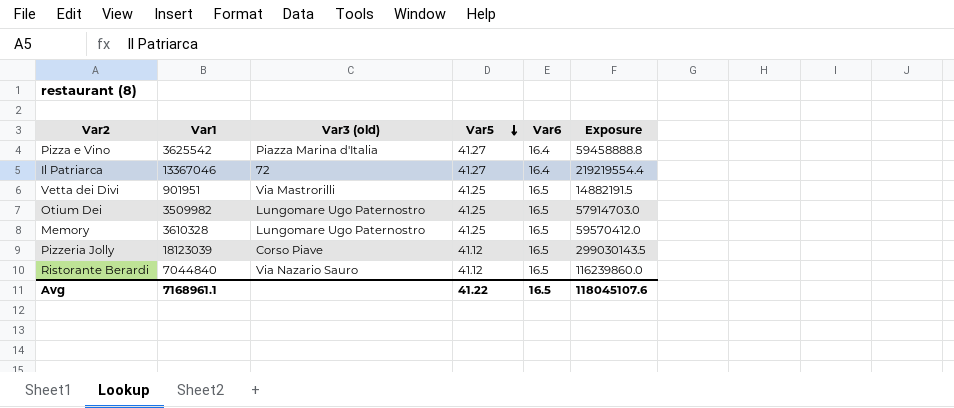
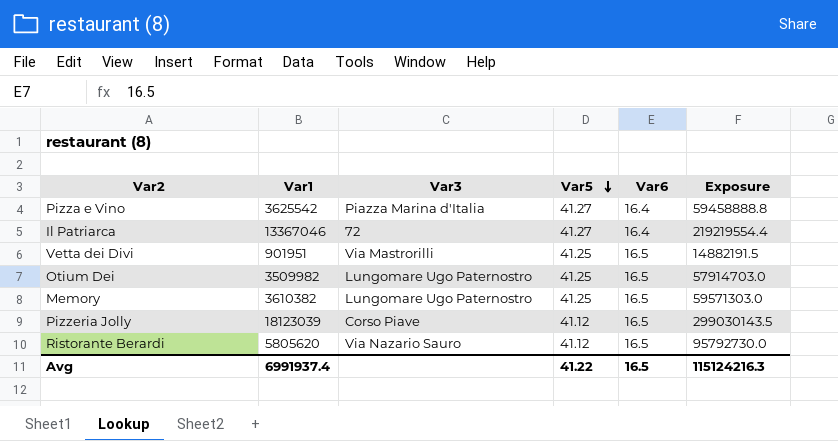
column name: Var3 (old) -> Var3
Memory | Var1: 3610328 -> 3610382
Memory | Exposure: 59570412.0 -> 59571303.0
Ristorante Berardi | Var1: 7044840 -> 5805620
Ristorante Berardi | Exposure: 116239860.0 -> 95792730.0
Avg | Var1: 7168961.1 -> 6991937.4
Avg | Exposure: 118045107.6 -> 115124216.3

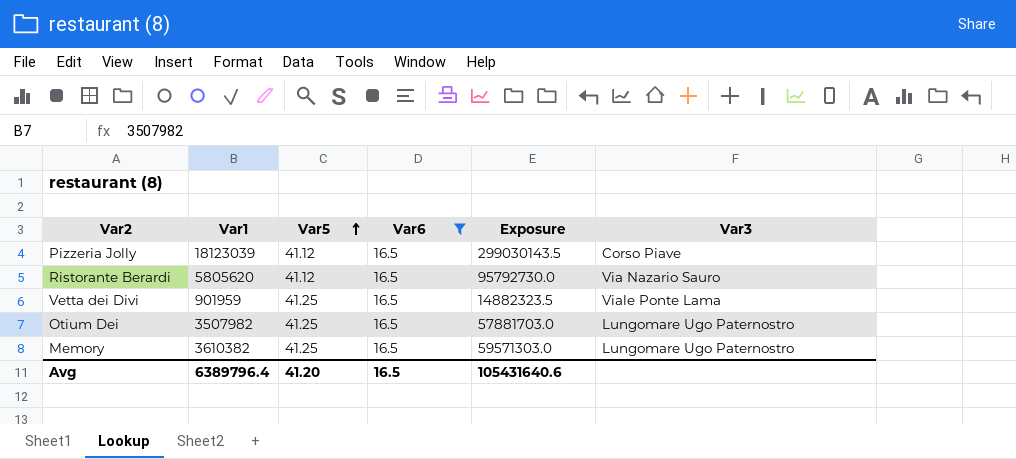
filter: none -> Var6 = 16.5
row order: Var5 descending -> Var5 ascending
column Var3 | position: 3 -> 6
Vetta dei Divi | Var1: 901951 -> 901959
Vetta dei Divi | Exposure: 14882191.5 -> 14882323.5
Vetta dei Divi | Var3: Via Mastrorilli -> Viale Ponte Lama
Otium Dei | Var1: 3509982 -> 3507982
Otium Dei | Exposure: 57914703.0 -> 57881703.0
Avg | Var1: 6991937.4 -> 6389796.4
Avg | Var5: 41.22 -> 41.20
Avg | Exposure: 115124216.3 -> 105431640.6

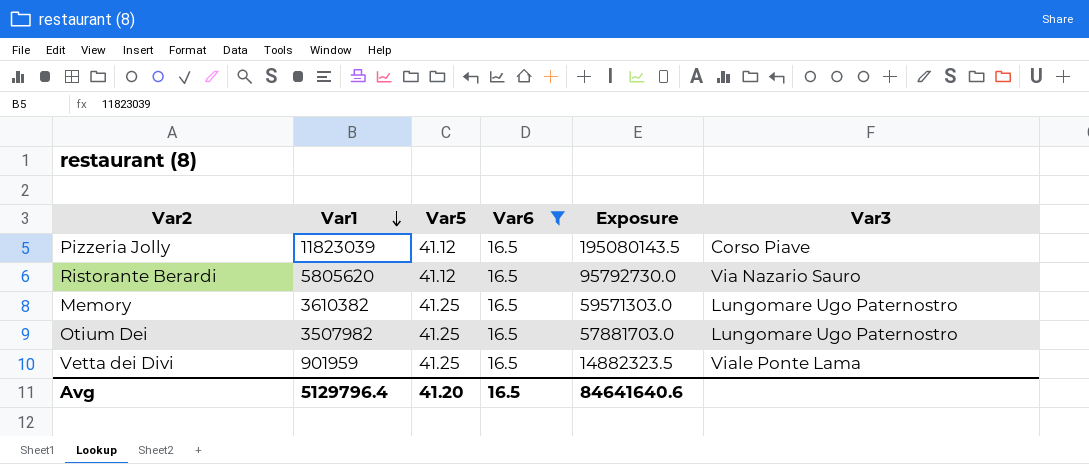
row order: Var5 ascending -> Var1 descending
Pizzeria Jolly | Var1: 18123039 -> 11823039
Pizzeria Jolly | Exposure: 299030143.5 -> 195080143.5
Avg | Var1: 6389796.4 -> 5129796.4
Avg | Exposure: 105431640.6 -> 84641640.6

